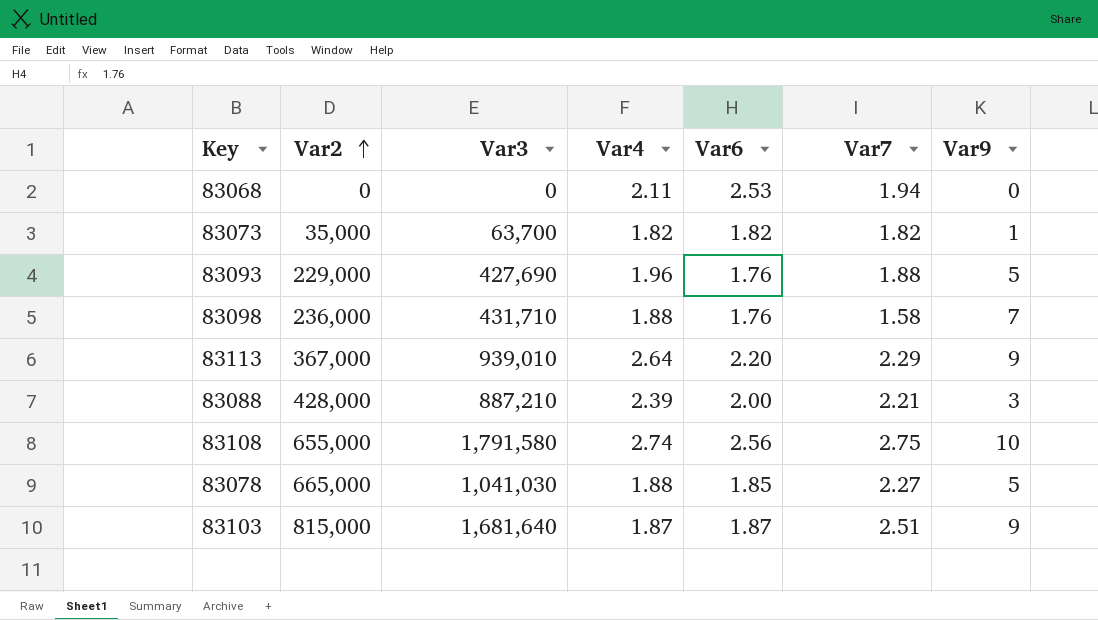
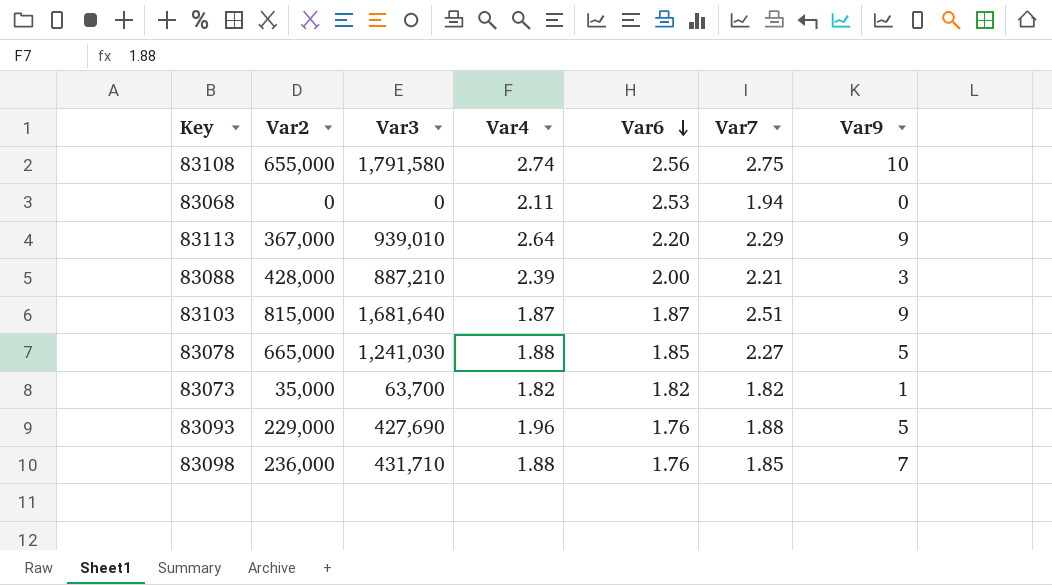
row order: Var2 ascending -> Var6 descending
83078 | Var3: 1,041,030 -> 1,241,030
83098 | Var7: 1.58 -> 1.85

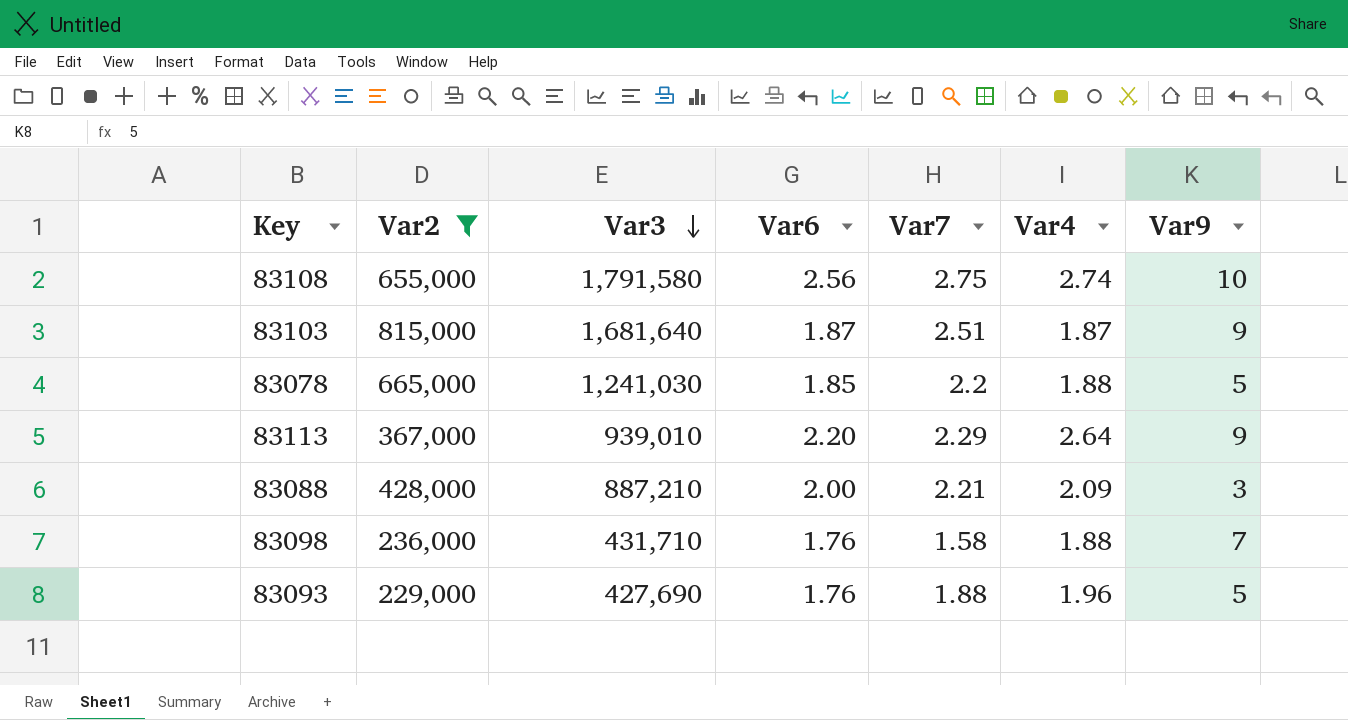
filter: none -> Var2 >= 229,000
row order: Var6 descending -> Var3 descending
column Var4 | position: 4 -> 6
83078 | Var7: 2.27 -> 2.2
83088 | Var4: 2.39 -> 2.09
83098 | Var7: 1.85 -> 1.58

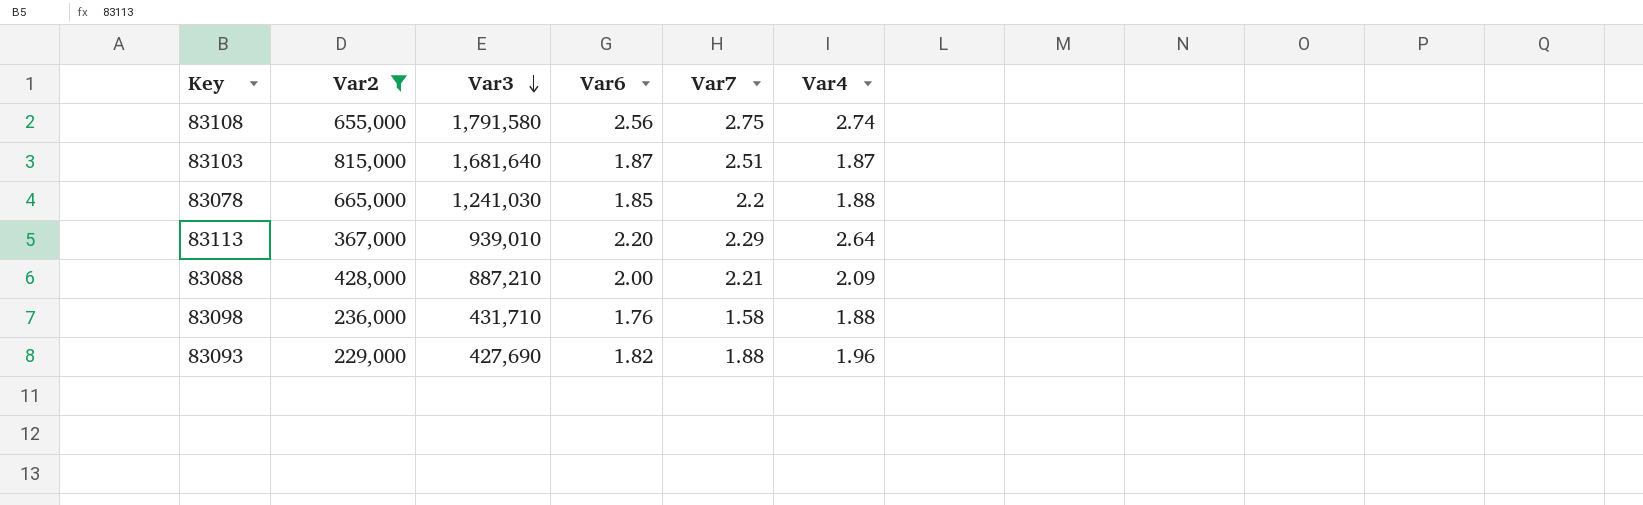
column Var9 | position: 7 -> none
83093 | Var6: 1.76 -> 1.82

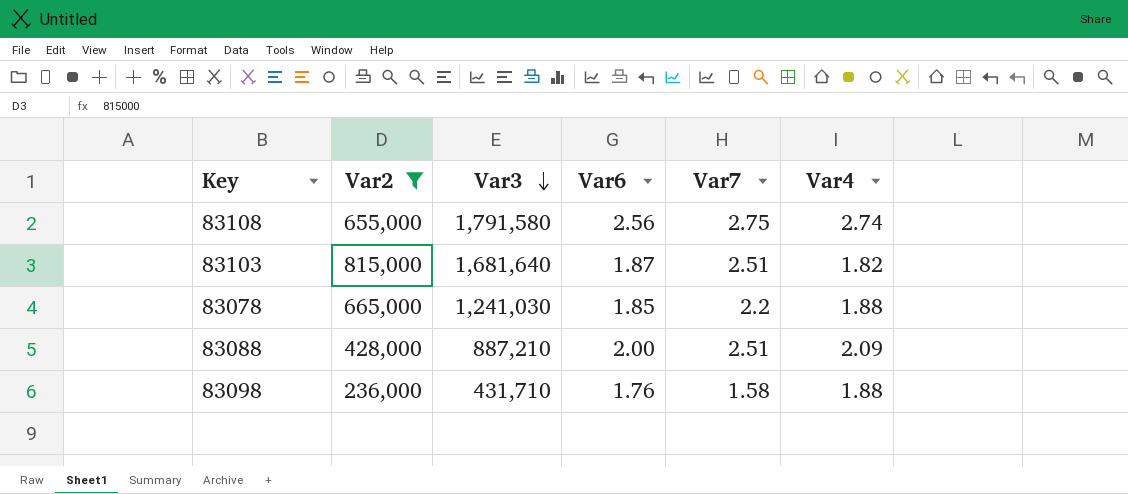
row 83113: 367,000 | 939,010 | 2.20 | 2.29 | 2.64 -> none
row 83093: 229,000 | 427,690 | 1.82 | 1.88 | 1.96 -> none
83103 | Var4: 1.87 -> 1.82
83088 | Var7: 2.21 -> 2.51

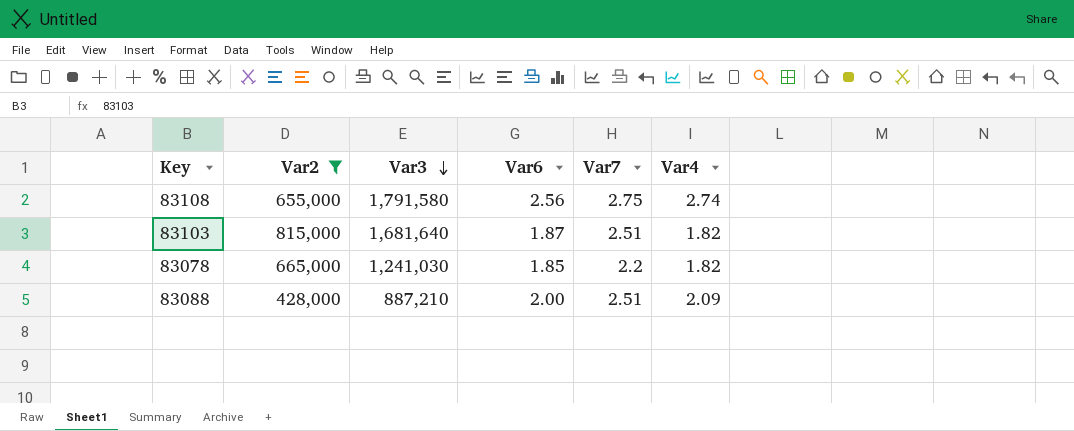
row 83098: 236,000 | 431,710 | 1.76 | 1.58 | 1.88 -> none
83078 | Var4: 1.88 -> 1.82

